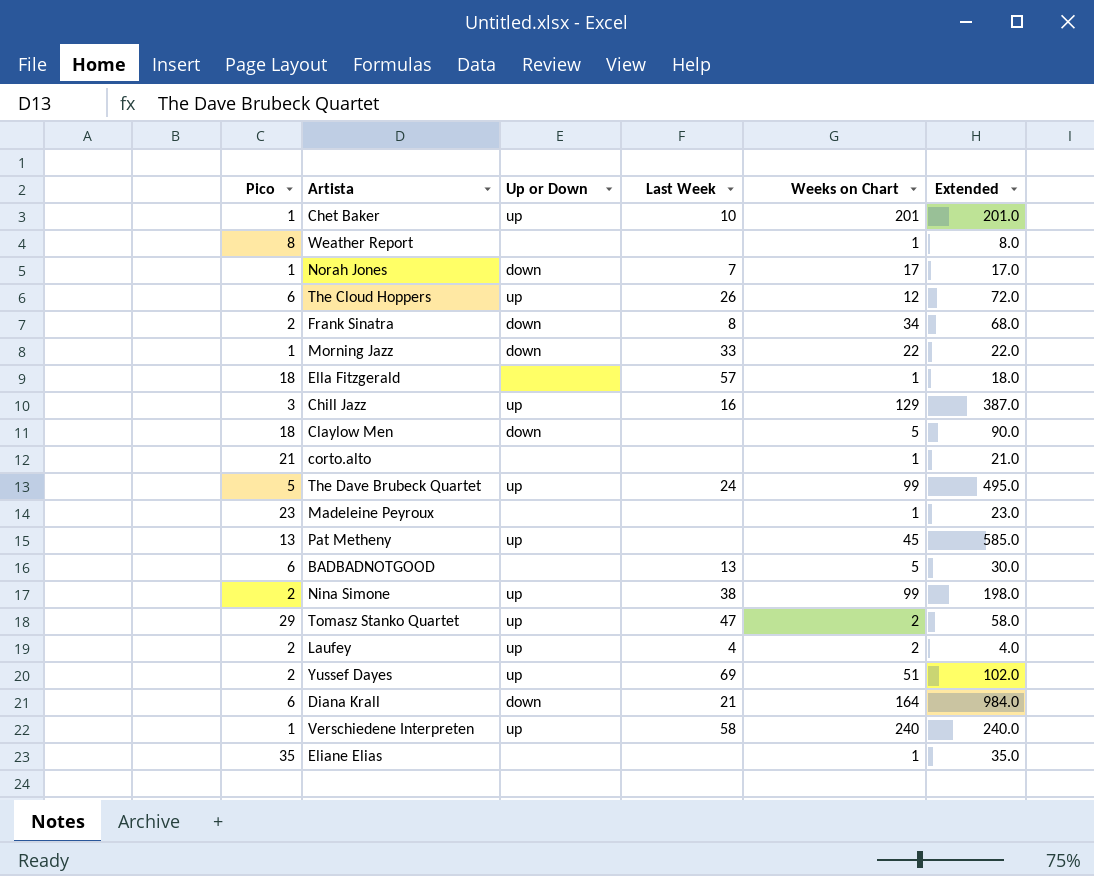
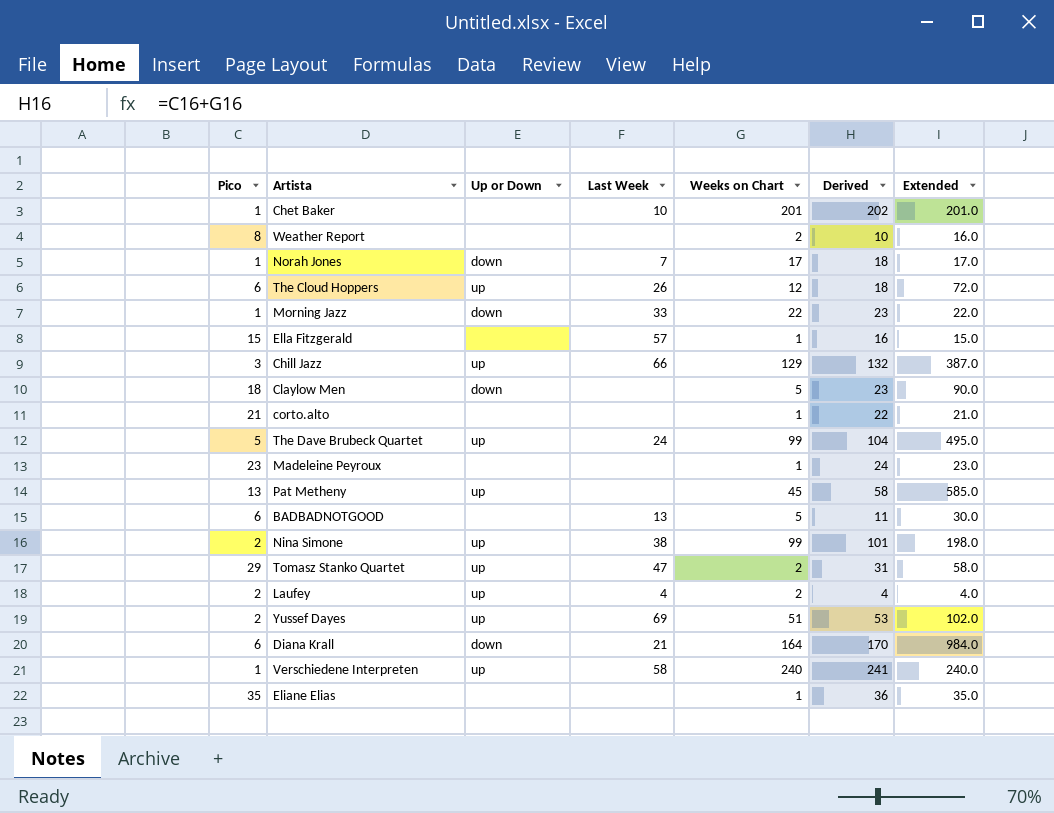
column Derived | formula: none -> [Pico] + [Weeks on Chart]
row Frank Sinatra: 2 | down | 8 | 34 | 68.0 -> none
Chet Baker | Up or Down: up -> none
Weather Report | Weeks on Chart: 1 -> 2
Weather Report | Extended: 8.0 -> 16.0
Ella Fitzgerald | Pico: 18 -> 15
Ella Fitzgerald | Extended: 18.0 -> 15.0
Chill Jazz | Last Week: 16 -> 66

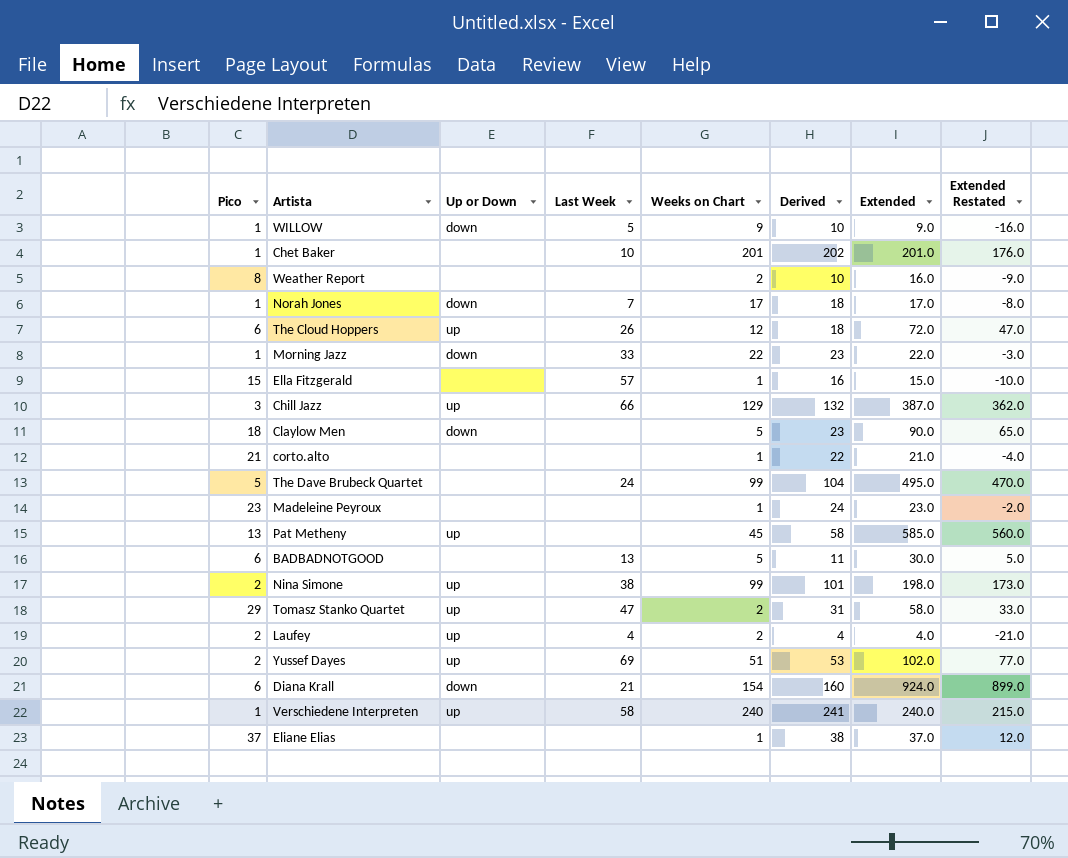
column Extended Restated | formula: none -> [Extended] - 25
row WILLOW: none -> 1 | down | 5 | 9 | 10 | 9.0 | -16.0
The Dave Brubeck Quartet | Up or Down: up -> none
Diana Krall | Weeks on Chart: 164 -> 154
Diana Krall | Derived: 170 -> 160
Diana Krall | Extended: 984.0 -> 924.0
Eliane Elias | Pico: 35 -> 37
Eliane Elias | Derived: 36 -> 38
Eliane Elias | Extended: 35.0 -> 37.0

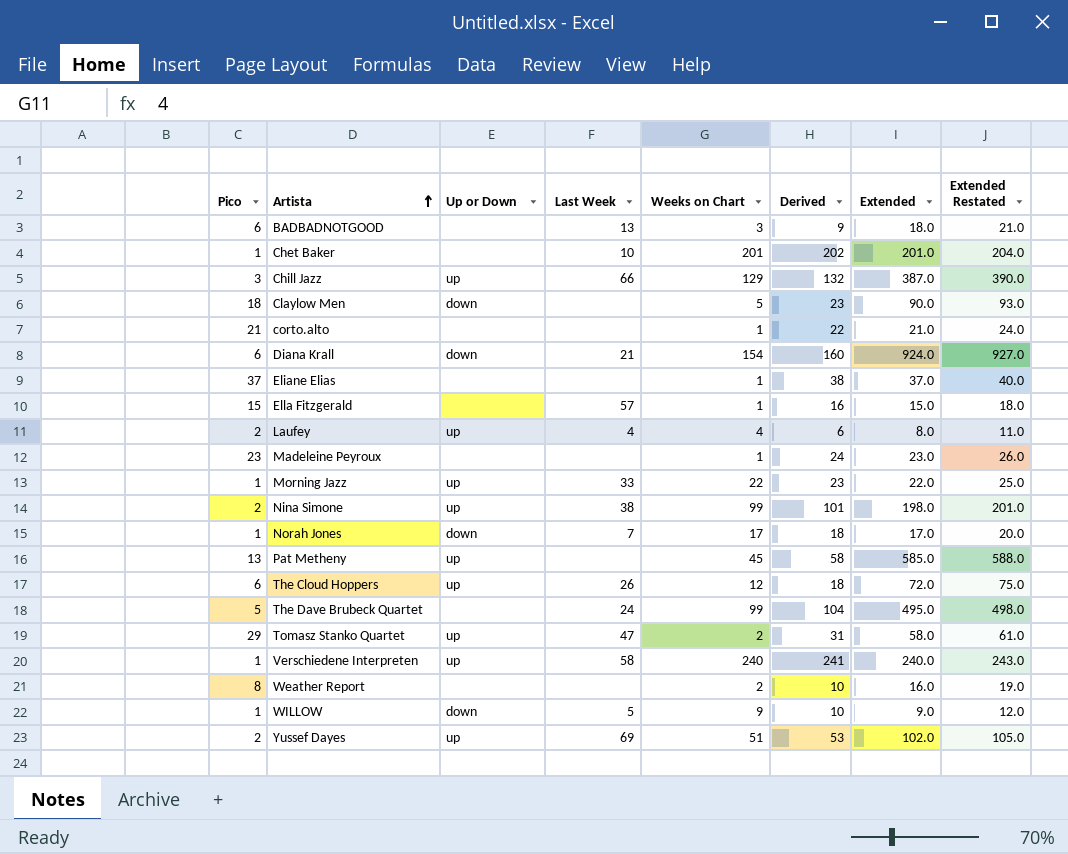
row order: none -> Artista ascending
column Extended Restated | formula: [Extended] - 25 -> [Extended] + 3
BADBADNOTGOOD | Weeks on Chart: 5 -> 3
BADBADNOTGOOD | Derived: 11 -> 9
BADBADNOTGOOD | Extended: 30.0 -> 18.0
Laufey | Weeks on Chart: 2 -> 4
Laufey | Derived: 4 -> 6
Laufey | Extended: 4.0 -> 8.0
Morning Jazz | Up or Down: down -> up

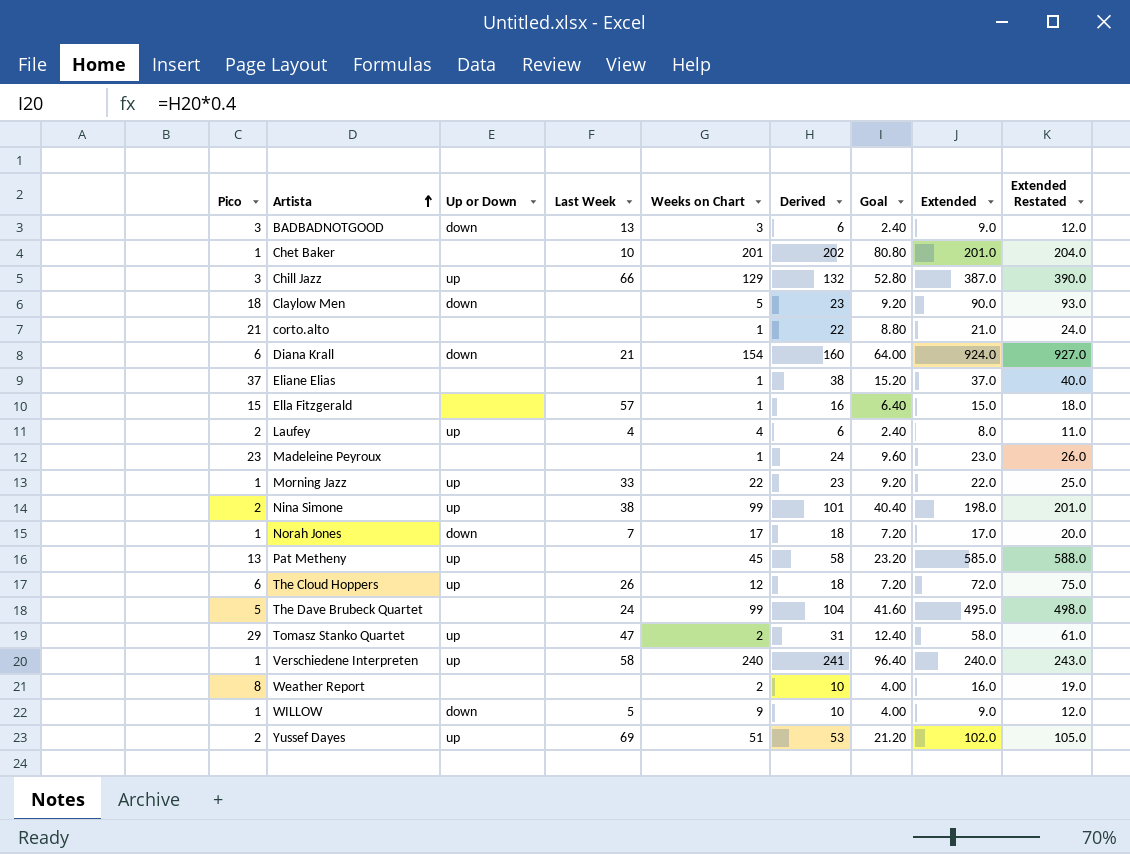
column Goal | formula: none -> [Derived] * 0.4
BADBADNOTGOOD | Pico: 6 -> 3
BADBADNOTGOOD | Up or Down: none -> down
BADBADNOTGOOD | Derived: 9 -> 6
BADBADNOTGOOD | Extended: 18.0 -> 9.0
BADBADNOTGOOD | Extended Restated: 21.0 -> 12.0

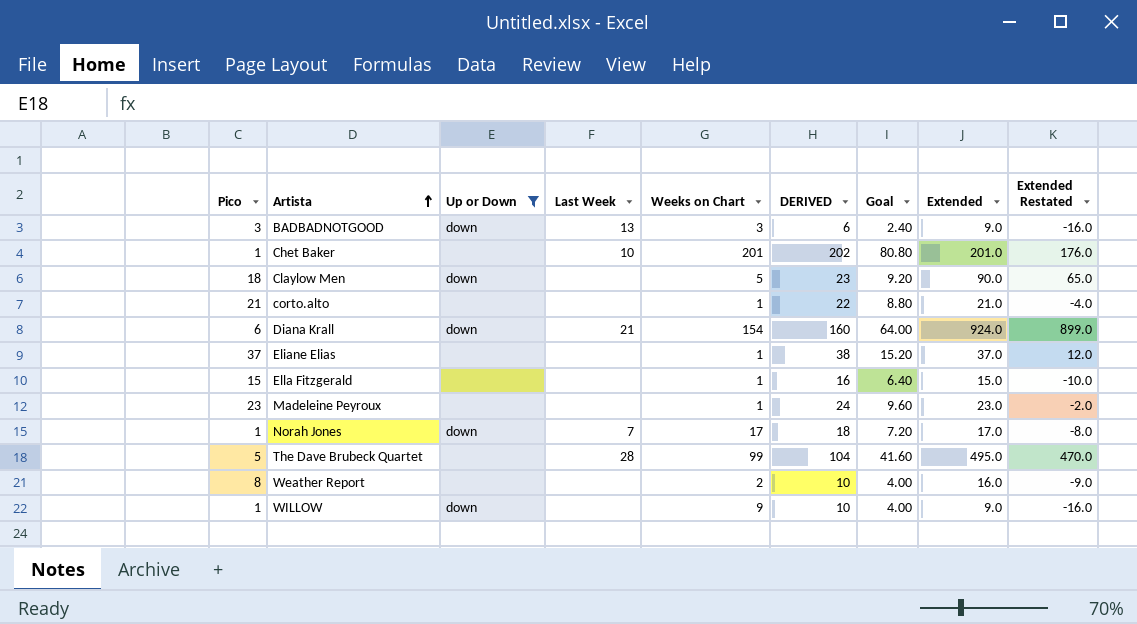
filter: none -> Up or Down != up
column name: Derived -> DERIVED
column Extended Restated | formula: [Extended] + 3 -> [Extended] - 25
Ella Fitzgerald | Last Week: 57 -> none
The Dave Brubeck Quartet | Last Week: 24 -> 28
WILLOW | Last Week: 5 -> none

